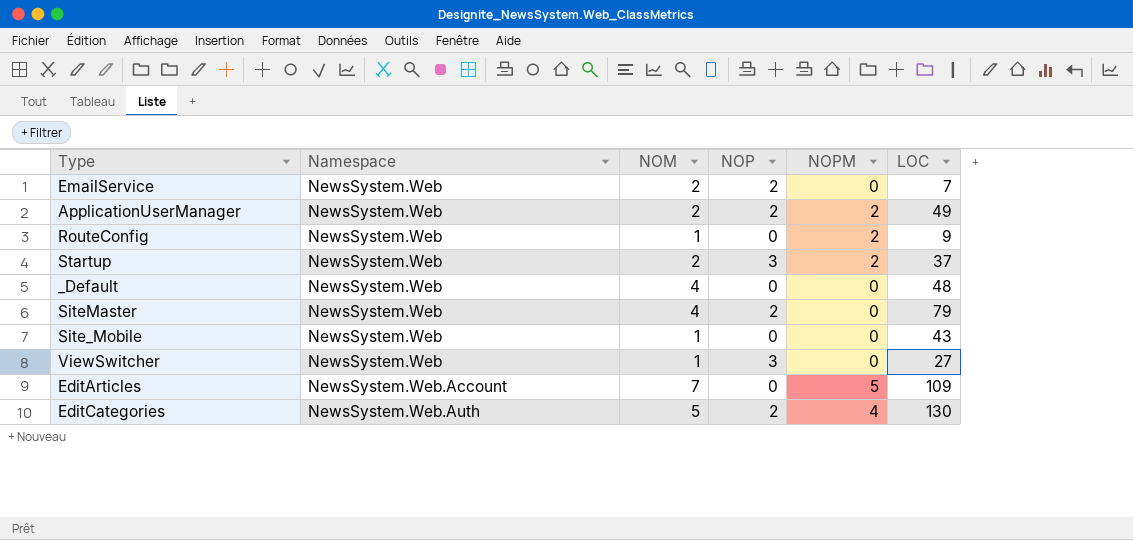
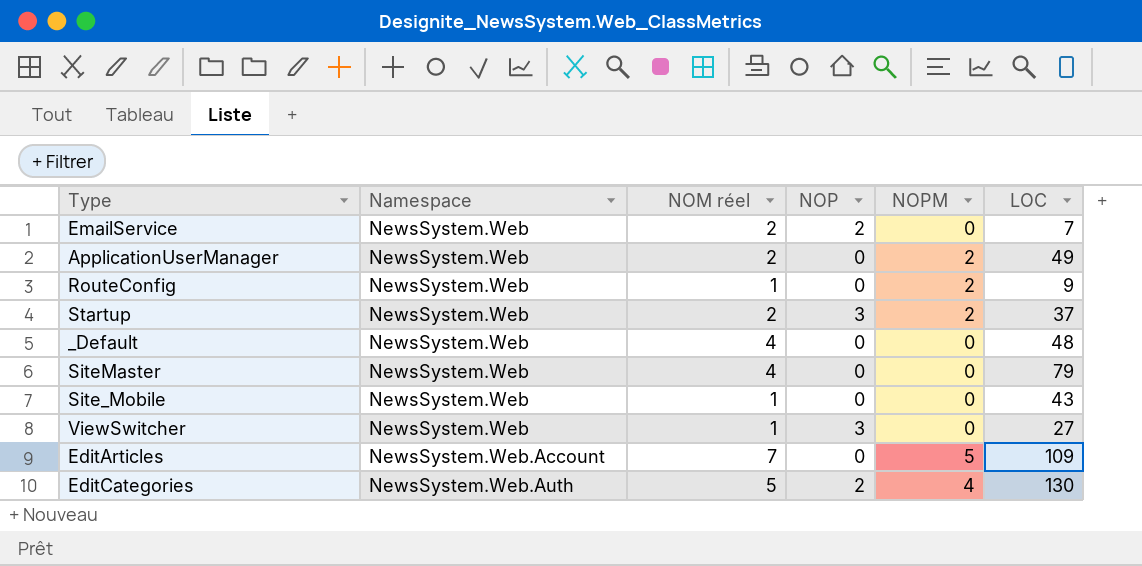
column name: NOM -> NOM réel
ApplicationUserManager | NOP: 2 -> 0
SiteMaster | NOP: 2 -> 0

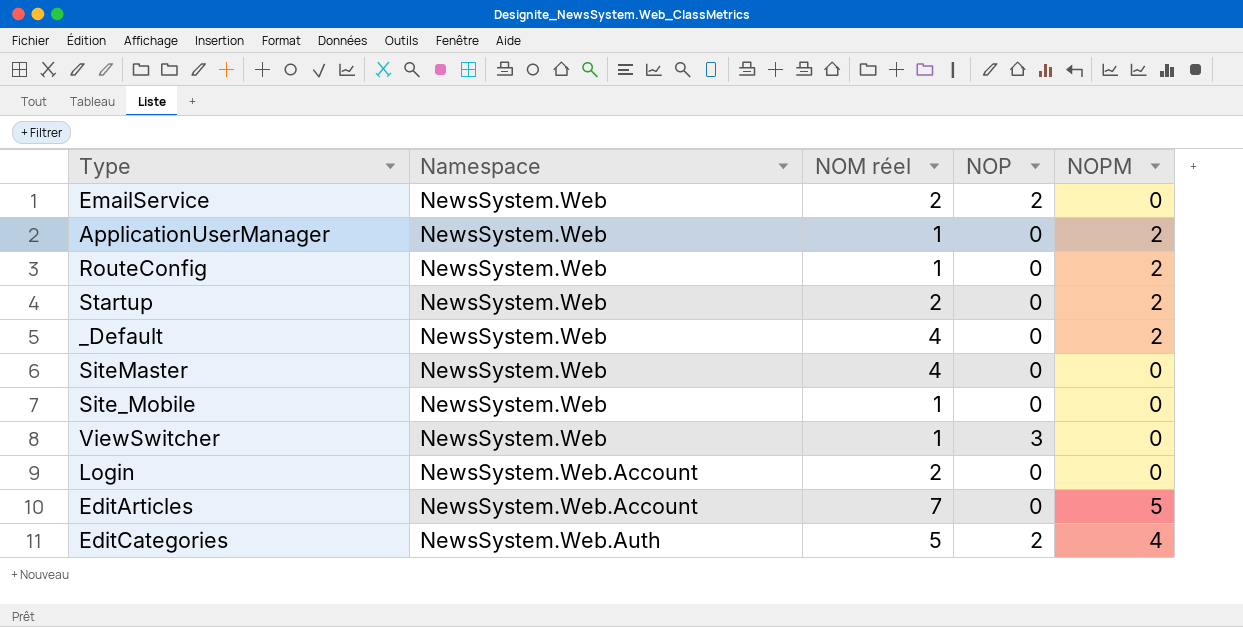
column LOC | position: 6 -> none
ApplicationUserManager | NOM réel: 2 -> 1
Startup | NOP: 3 -> 0
_Default | NOPM: 0 -> 2
row Login: none -> NewsSystem.Web.Account | 2 | 0 | 0

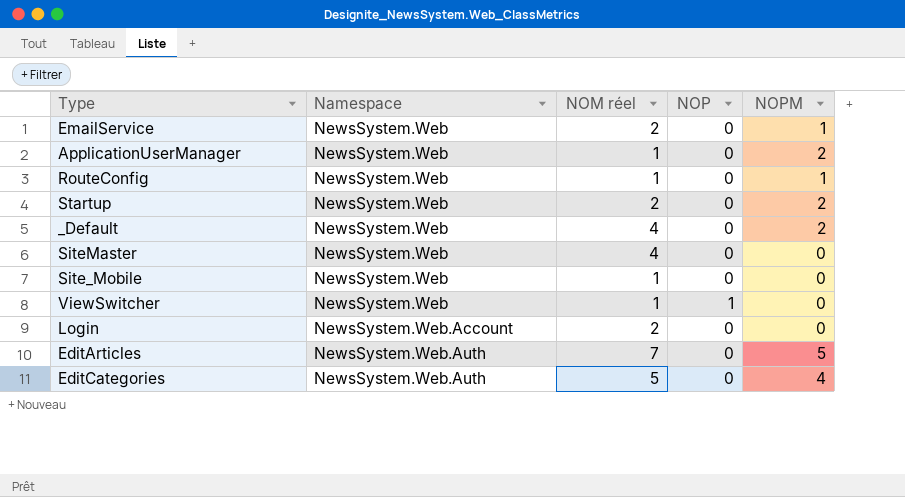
EmailService | NOP: 2 -> 0
EmailService | NOPM: 0 -> 1
RouteConfig | NOPM: 2 -> 1
ViewSwitcher | NOP: 3 -> 1
EditArticles | Namespace: NewsSystem.Web.Account -> NewsSystem.Web.Auth
EditCategories | NOP: 2 -> 0

